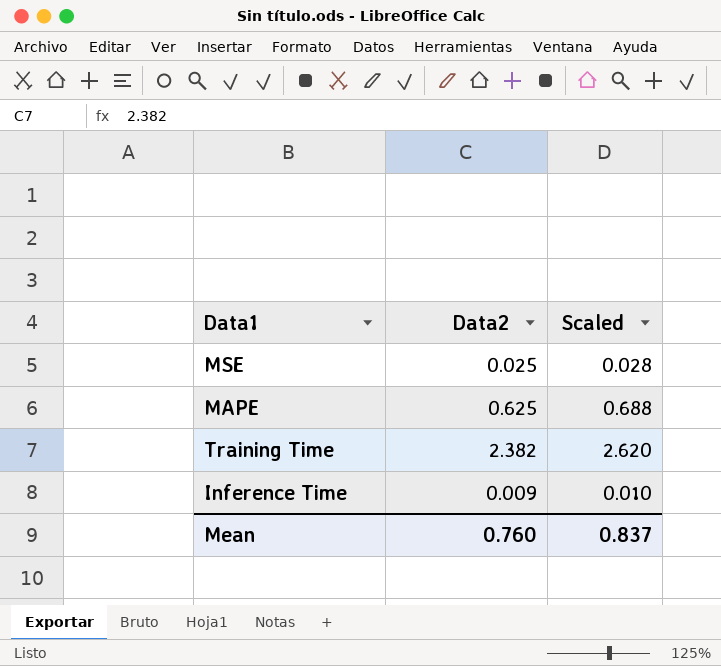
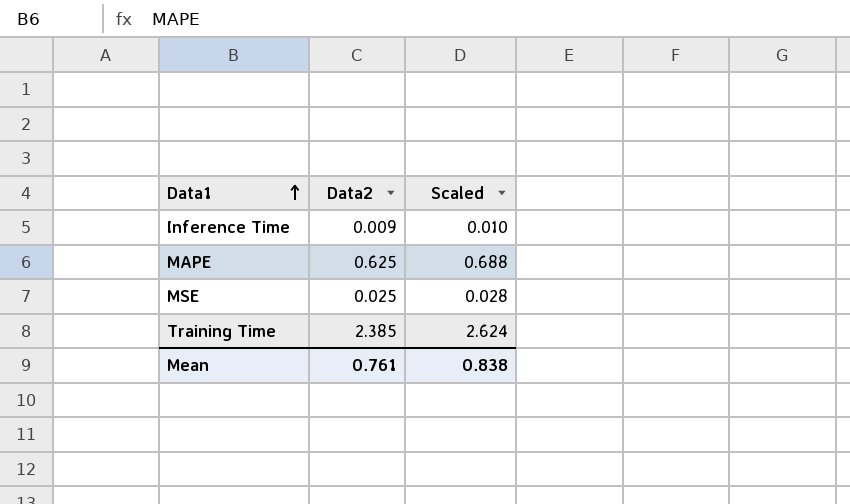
row order: none -> Data1 ascending
Training Time | Data2: 2.382 -> 2.385
Training Time | Scaled: 2.620 -> 2.624
Mean | Data2: 0.760 -> 0.761
Mean | Scaled: 0.837 -> 0.838

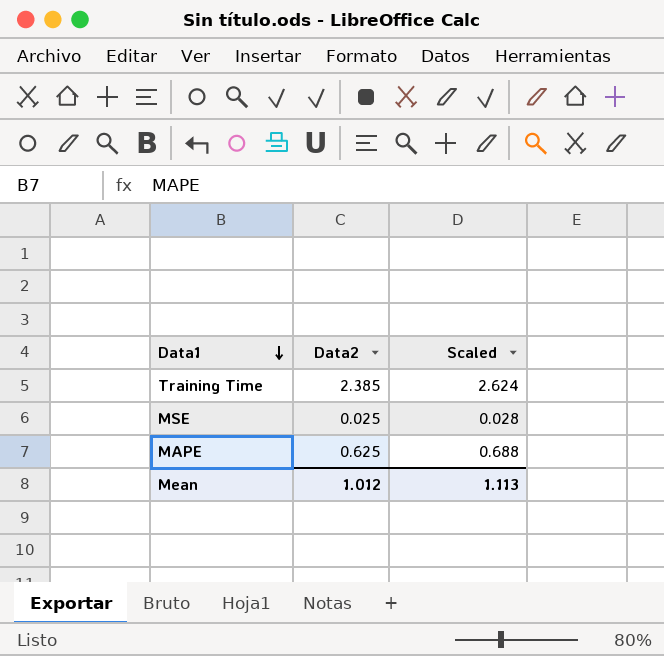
row order: Data1 ascending -> Data1 descending
row Inference Time: 0.009 | 0.010 -> none
Mean | Data2: 0.761 -> 1.012
Mean | Scaled: 0.838 -> 1.113

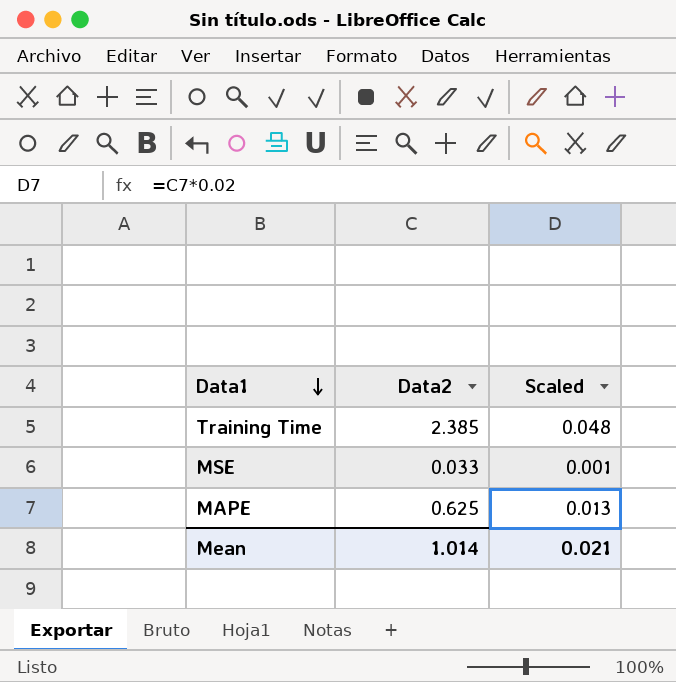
column Scaled | formula: [Data2] * 1.1 -> [Data2] * 0.02
MSE | Data2: 0.025 -> 0.033
Mean | Data2: 1.012 -> 1.014
Mean | Scaled: 1.113 -> 0.021

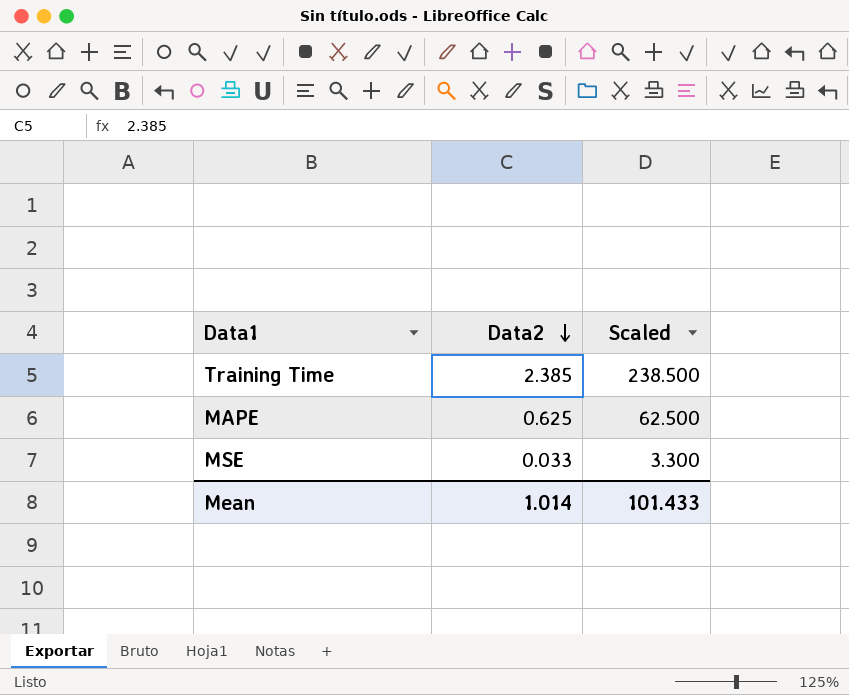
row order: Data1 descending -> Data2 descending
column Scaled | formula: [Data2] * 0.02 -> [Data2] * 100
Mean | Scaled: 0.021 -> 101.433

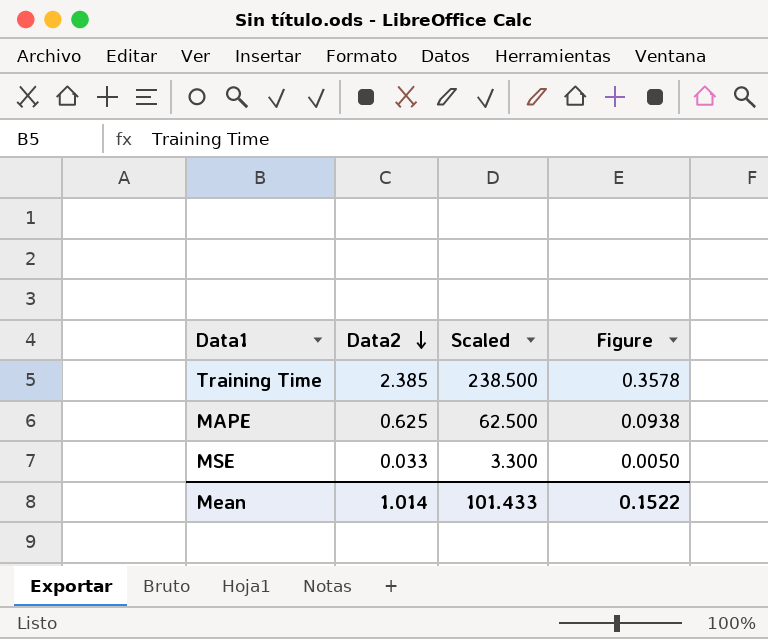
column Figure | formula: none -> [Data2] * 0.15

